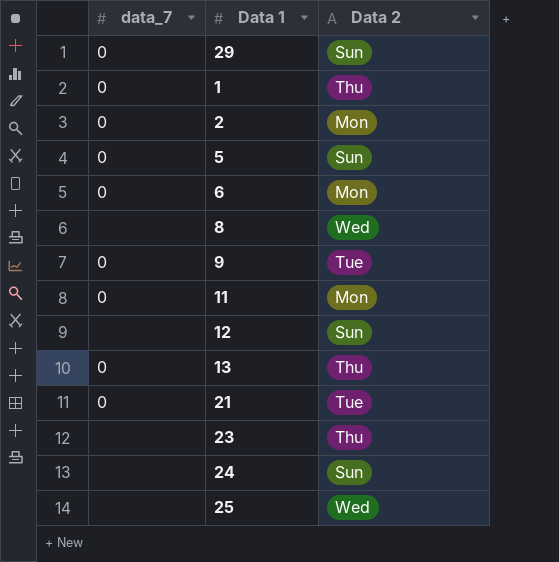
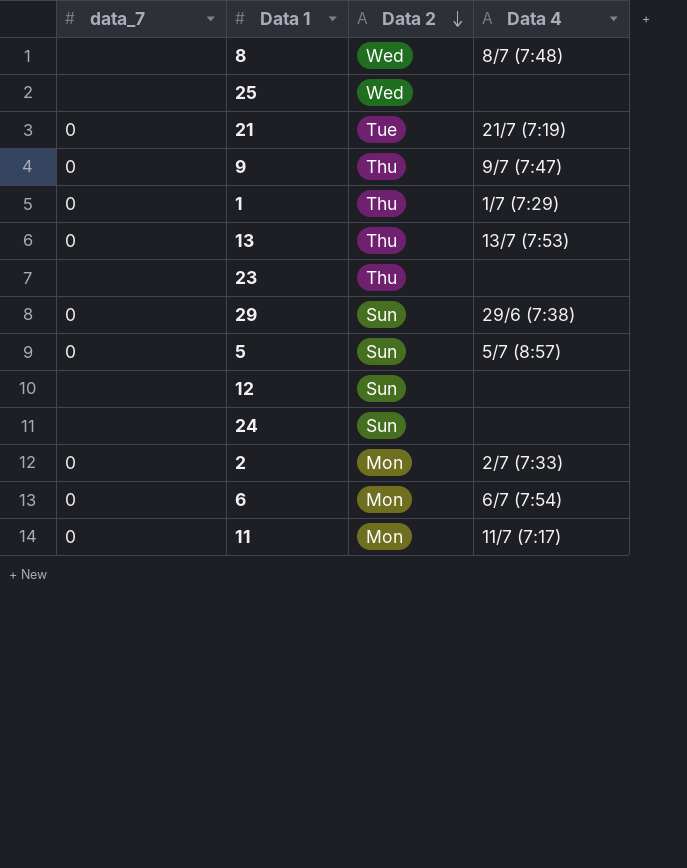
row order: none -> Data 2 descending
column Data 4 | position: none -> 4
9 | Data 2: Tue -> Thu

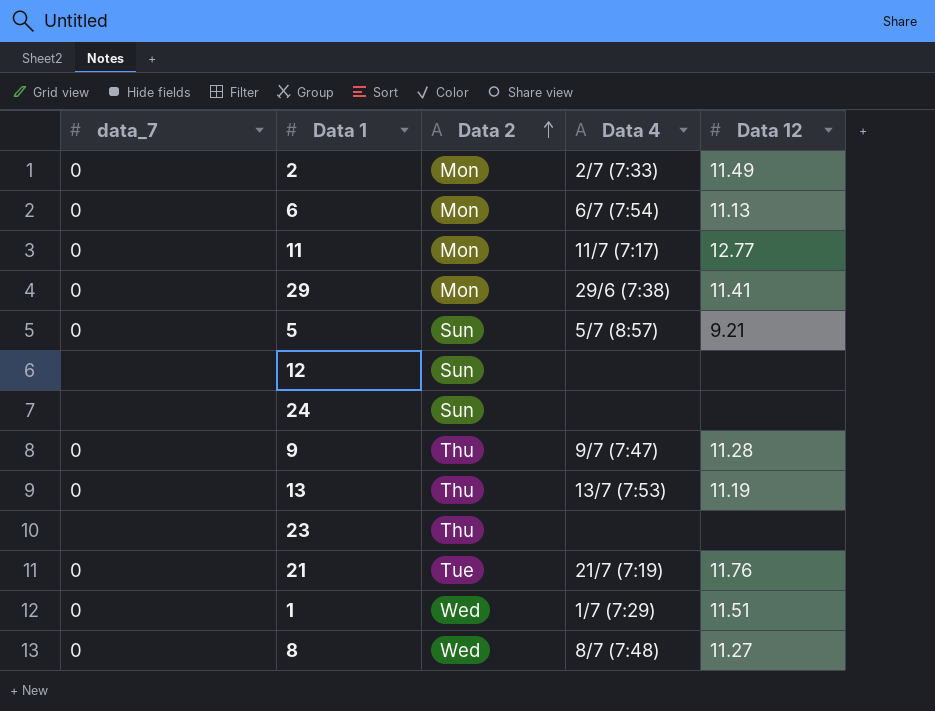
row order: Data 2 descending -> Data 2 ascending
column Data 12 | position: none -> 5
row 25: none | Wed | none -> none
29 | Data 2: Sun -> Mon
1 | Data 2: Thu -> Wed
8 | data_7: none -> 0

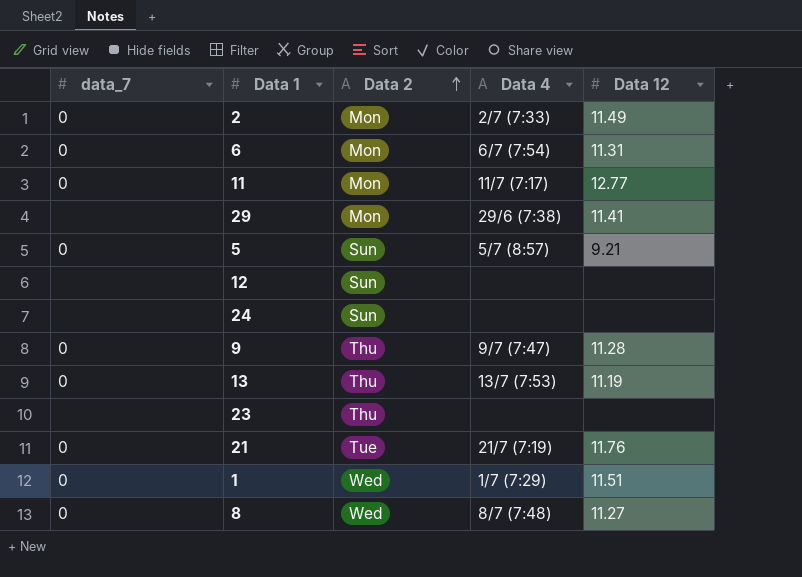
6 | Data 12: 11.13 -> 11.31
29 | data_7: 0 -> none

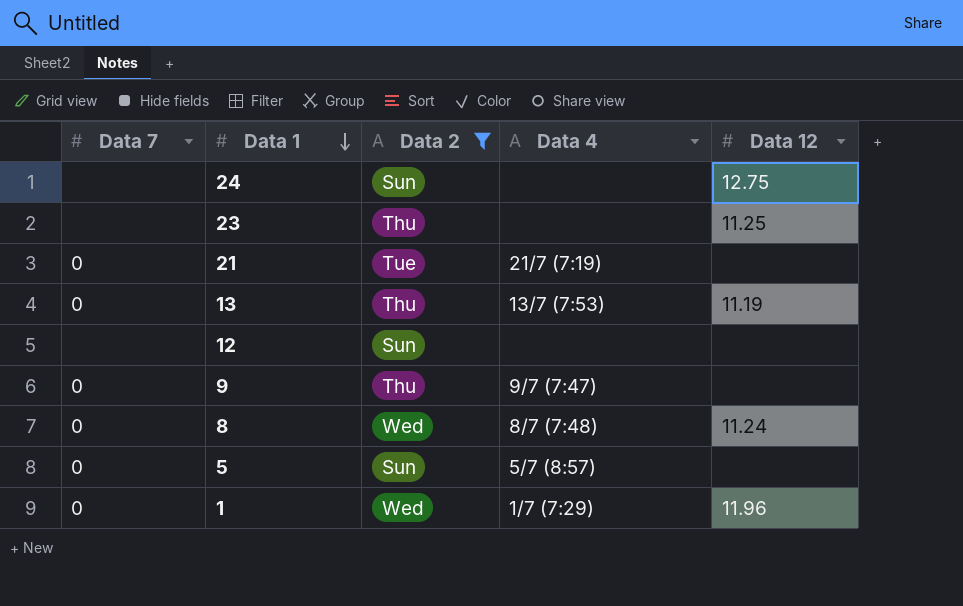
filter: none -> Data 2 != Mon
row order: Data 2 ascending -> Data 1 descending
column name: data_7 -> Data 7
24 | Data 12: none -> 12.75
23 | Data 12: none -> 11.25
21 | Data 12: 11.76 -> none
9 | Data 12: 11.28 -> none
8 | Data 12: 11.27 -> 11.24
5 | Data 12: 9.21 -> none
1 | Data 12: 11.51 -> 11.96

